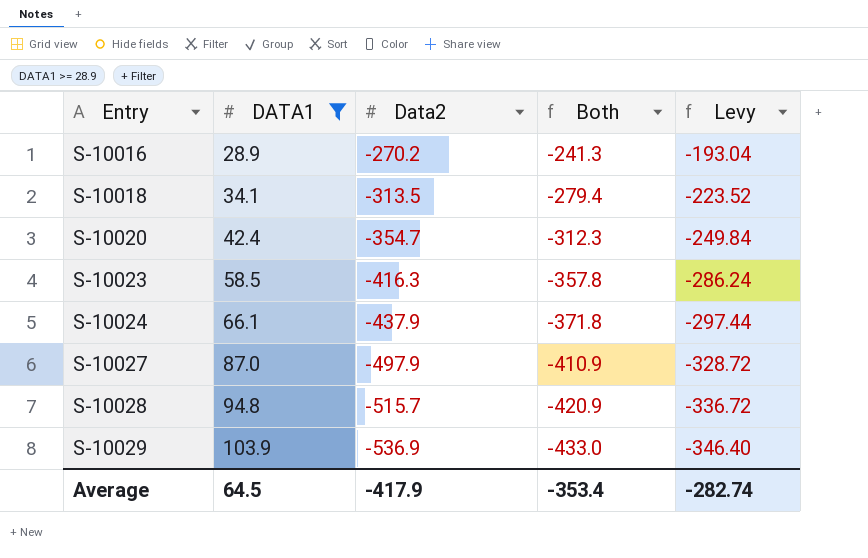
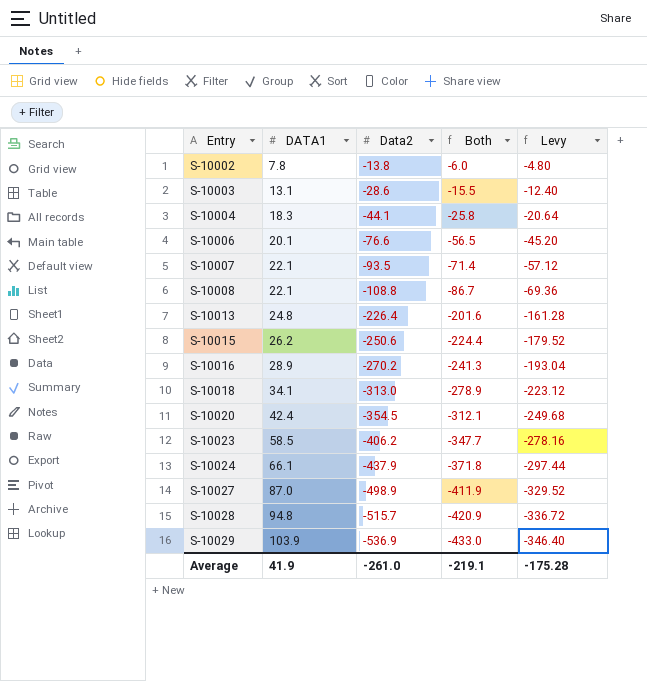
filter: DATA1 >= 28.9 -> none
S-10018 | Data2: -313.5 -> -313.0
S-10018 | Both: -279.4 -> -278.9
S-10018 | Levy: -223.52 -> -223.12
S-10020 | Data2: -354.7 -> -354.5
S-10020 | Both: -312.3 -> -312.1
S-10020 | Levy: -249.84 -> -249.68
S-10023 | Data2: -416.3 -> -406.2
S-10023 | Both: -357.8 -> -347.7
S-10023 | Levy: -286.24 -> -278.16
S-10027 | Data2: -497.9 -> -498.9
S-10027 | Both: -410.9 -> -411.9
S-10027 | Levy: -328.72 -> -329.52
Average | DATA1: 64.5 -> 41.9
Average | Data2: -417.9 -> -261.0
Average | Both: -353.4 -> -219.1
Average | Levy: -282.74 -> -175.28

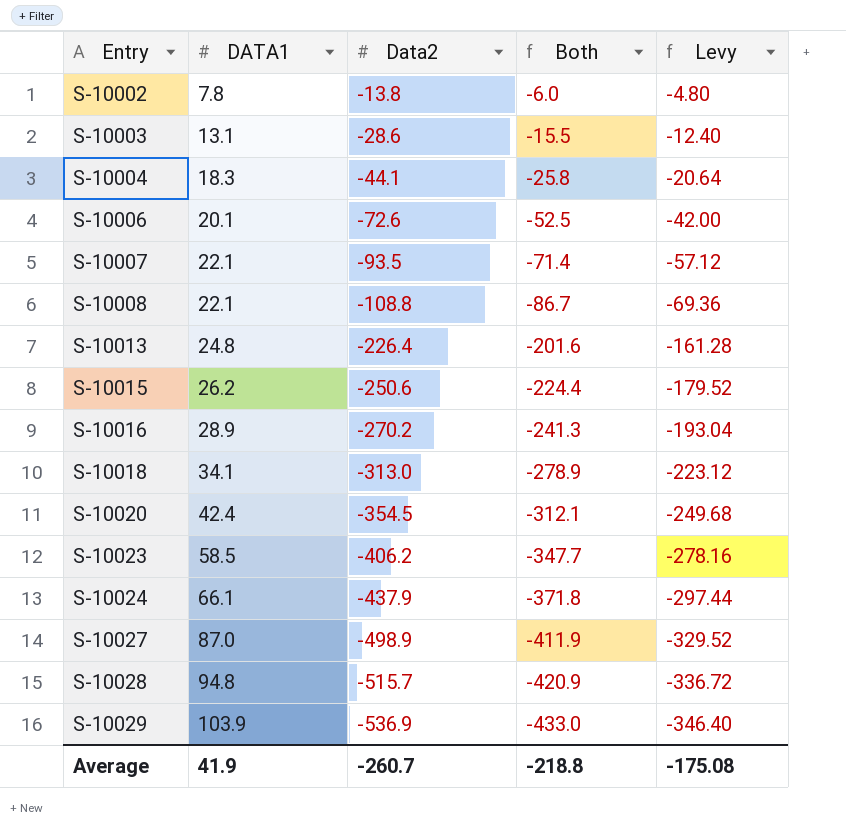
S-10006 | Data2: -76.6 -> -72.6
S-10006 | Both: -56.5 -> -52.5
S-10006 | Levy: -45.20 -> -42.00
Average | Data2: -261.0 -> -260.7
Average | Both: -219.1 -> -218.8
Average | Levy: -175.28 -> -175.08

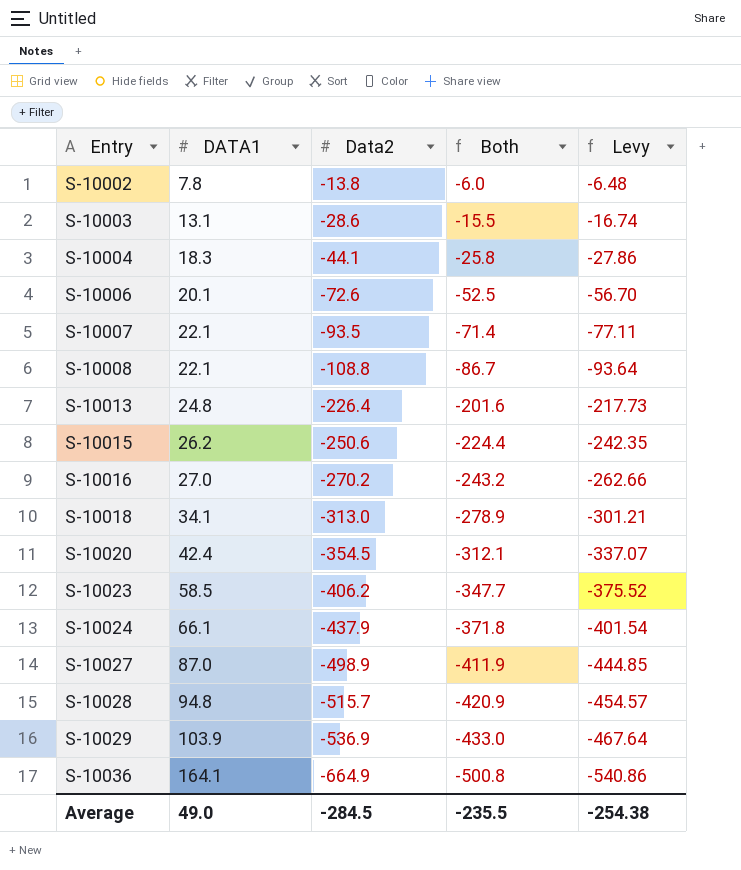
column Levy | formula: [Both] * 0.8 -> [Both] * 1.08
S-10016 | DATA1: 28.9 -> 27.0
S-10016 | Both: -241.3 -> -243.2
row S-10036: none -> 164.1 | -664.9 | -500.8 | -540.86
Average | DATA1: 41.9 -> 49.0
Average | Data2: -260.7 -> -284.5
Average | Both: -218.8 -> -235.5
Average | Levy: -175.08 -> -254.38

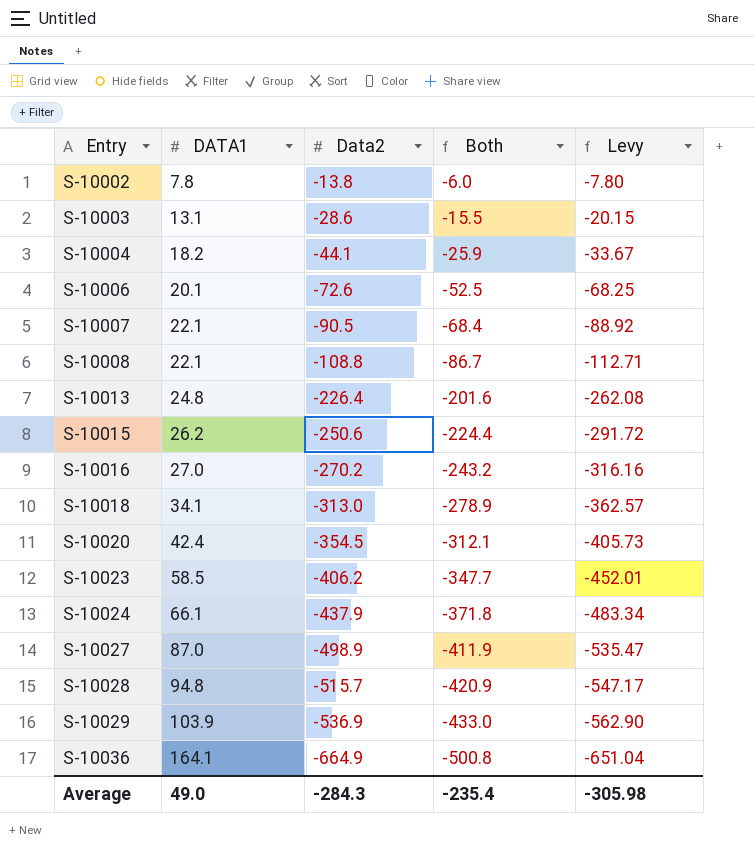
column Levy | formula: [Both] * 1.08 -> [Both] * 1.3
S-10004 | DATA1: 18.3 -> 18.2
S-10004 | Both: -25.8 -> -25.9
S-10007 | Data2: -93.5 -> -90.5
S-10007 | Both: -71.4 -> -68.4
Average | Data2: -284.5 -> -284.3
Average | Both: -235.5 -> -235.4
Average | Levy: -254.38 -> -305.98

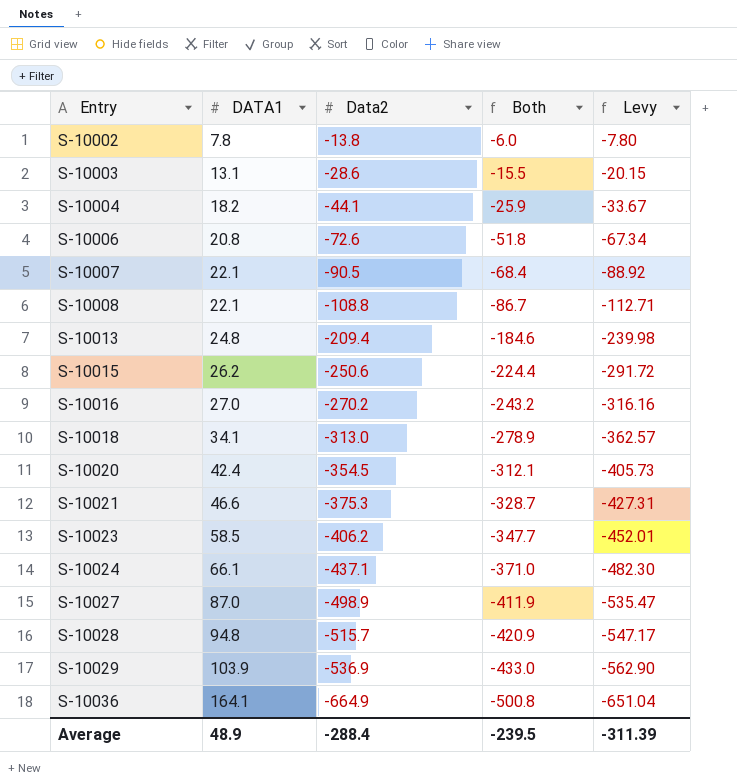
S-10006 | DATA1: 20.1 -> 20.8
S-10006 | Both: -52.5 -> -51.8
S-10006 | Levy: -68.25 -> -67.34
S-10013 | Data2: -226.4 -> -209.4
S-10013 | Both: -201.6 -> -184.6
S-10013 | Levy: -262.08 -> -239.98
row S-10021: none -> 46.6 | -375.3 | -328.7 | -427.31
S-10024 | Data2: -437.9 -> -437.1
S-10024 | Both: -371.8 -> -371.0
S-10024 | Levy: -483.34 -> -482.30
Average | DATA1: 49.0 -> 48.9
Average | Data2: -284.3 -> -288.4
Average | Both: -235.4 -> -239.5
Average | Levy: -305.98 -> -311.39

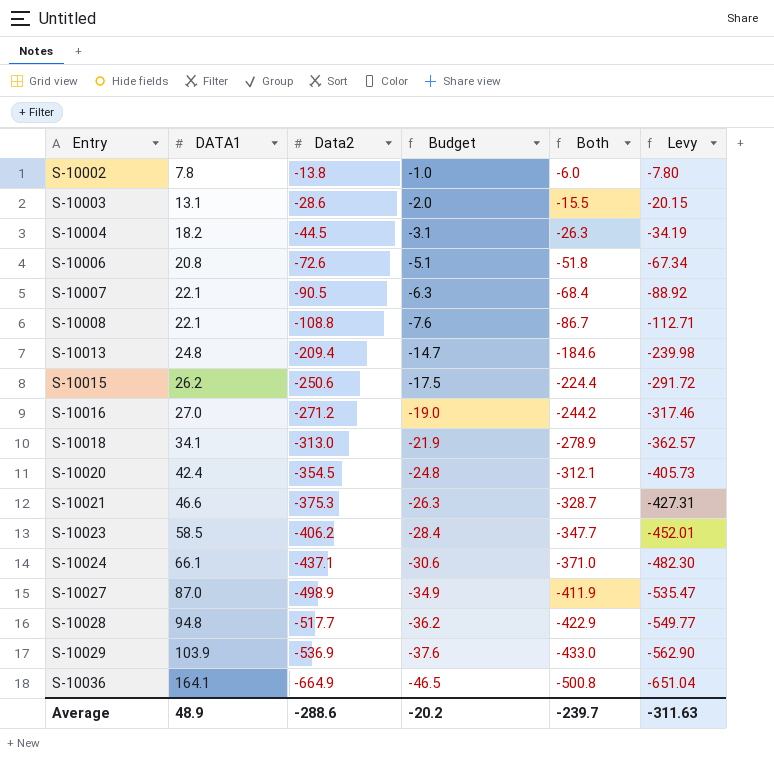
column Budget | formula: none -> [Data2] * 0.07
S-10004 | Data2: -44.1 -> -44.5
S-10004 | Both: -25.9 -> -26.3
S-10004 | Levy: -33.67 -> -34.19
S-10016 | Data2: -270.2 -> -271.2
S-10016 | Both: -243.2 -> -244.2
S-10016 | Levy: -316.16 -> -317.46
S-10028 | Data2: -515.7 -> -517.7
S-10028 | Both: -420.9 -> -422.9
S-10028 | Levy: -547.17 -> -549.77
Average | Data2: -288.4 -> -288.6
Average | Both: -239.5 -> -239.7
Average | Levy: -311.39 -> -311.63

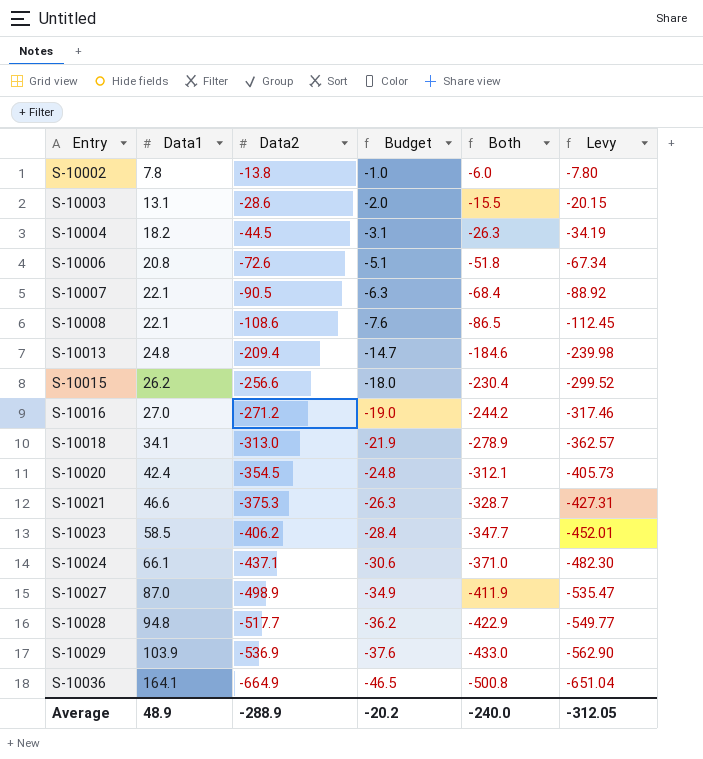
column name: DATA1 -> Data1
S-10008 | Data2: -108.8 -> -108.6
S-10008 | Both: -86.7 -> -86.5
S-10008 | Levy: -112.71 -> -112.45
S-10015 | Data2: -250.6 -> -256.6
S-10015 | Budget: -17.5 -> -18.0
S-10015 | Both: -224.4 -> -230.4
S-10015 | Levy: -291.72 -> -299.52
Average | Data2: -288.6 -> -288.9
Average | Both: -239.7 -> -240.0
Average | Levy: -311.63 -> -312.05

